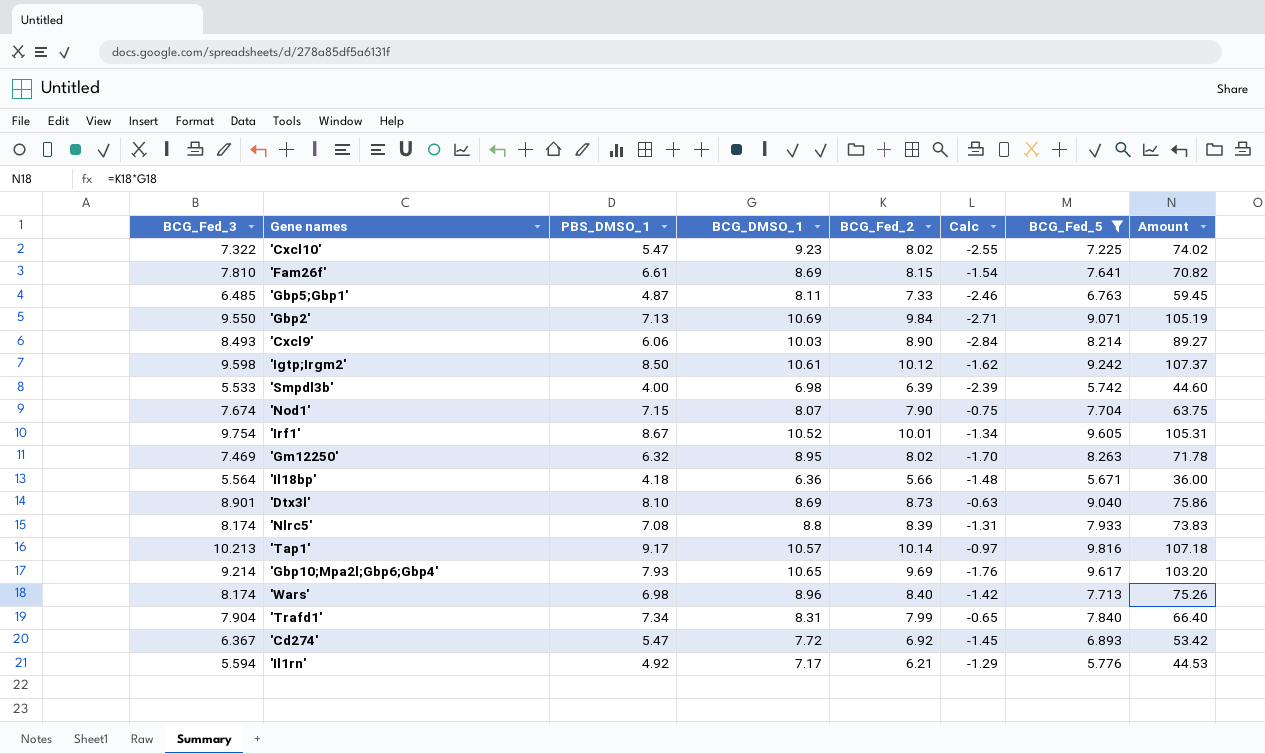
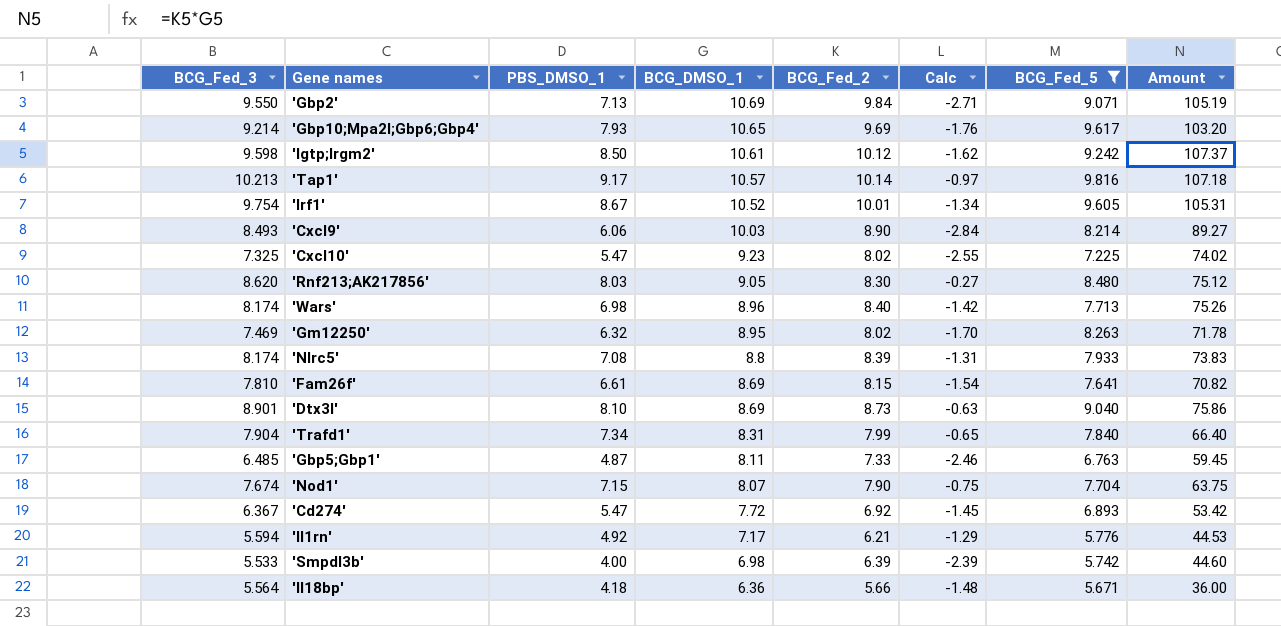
row order: none -> BCG_DMSO_1 descending
'Cxcl10' | BCG_Fed_3: 7.322 -> 7.325
row 'Rnf213;AK217856': none -> 8.620 | 8.03 | 9.05 | 8.30 | -0.27 | 8.480 | 75.12

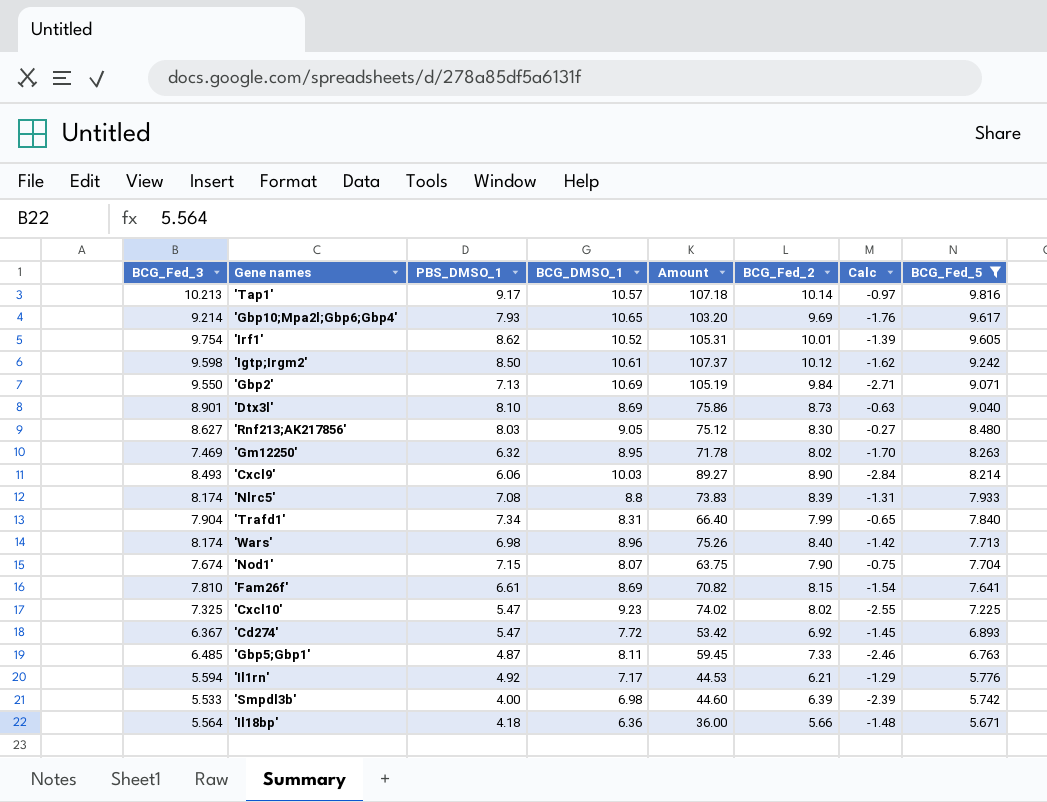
row order: BCG_DMSO_1 descending -> BCG_Fed_5 descending
column Amount | position: 8 -> 5
'Irf1' | PBS_DMSO_1: 8.67 -> 8.62
'Irf1' | Calc: -1.34 -> -1.39
'Rnf213;AK217856' | BCG_Fed_3: 8.620 -> 8.627

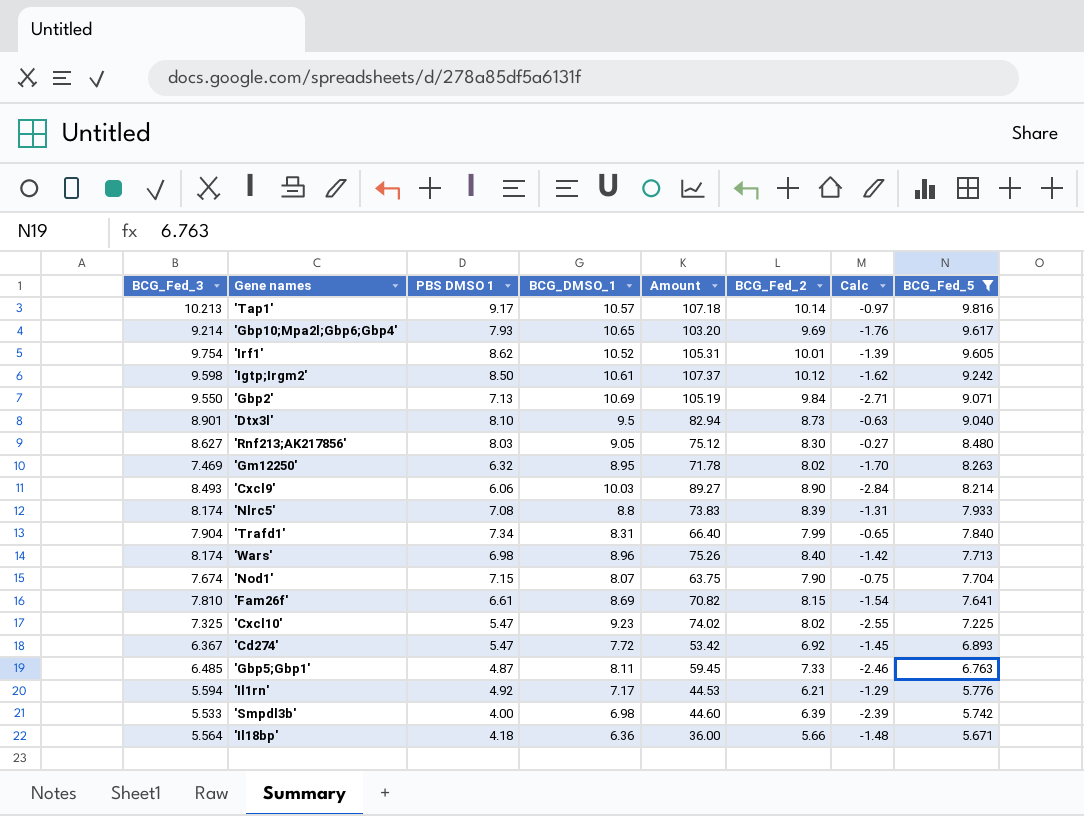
column name: PBS_DMSO_1 -> PBS DMSO 1
'Dtx3l' | BCG_DMSO_1: 8.69 -> 9.5
'Dtx3l' | Amount: 75.86 -> 82.94

